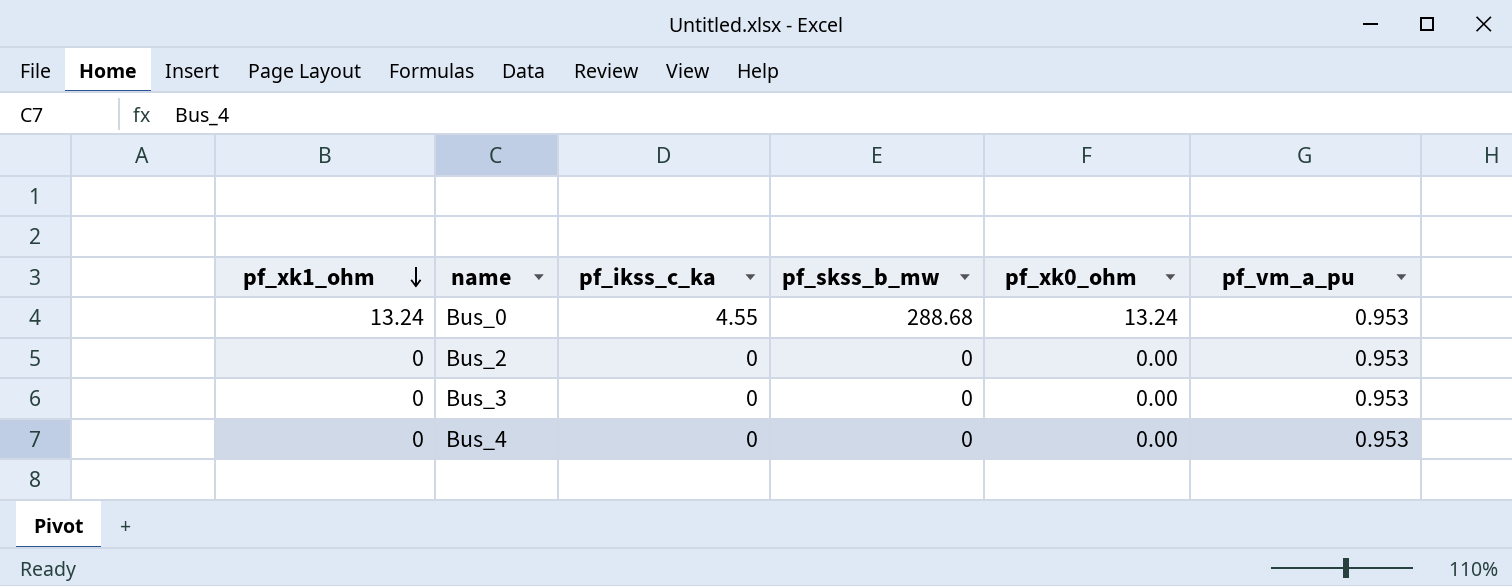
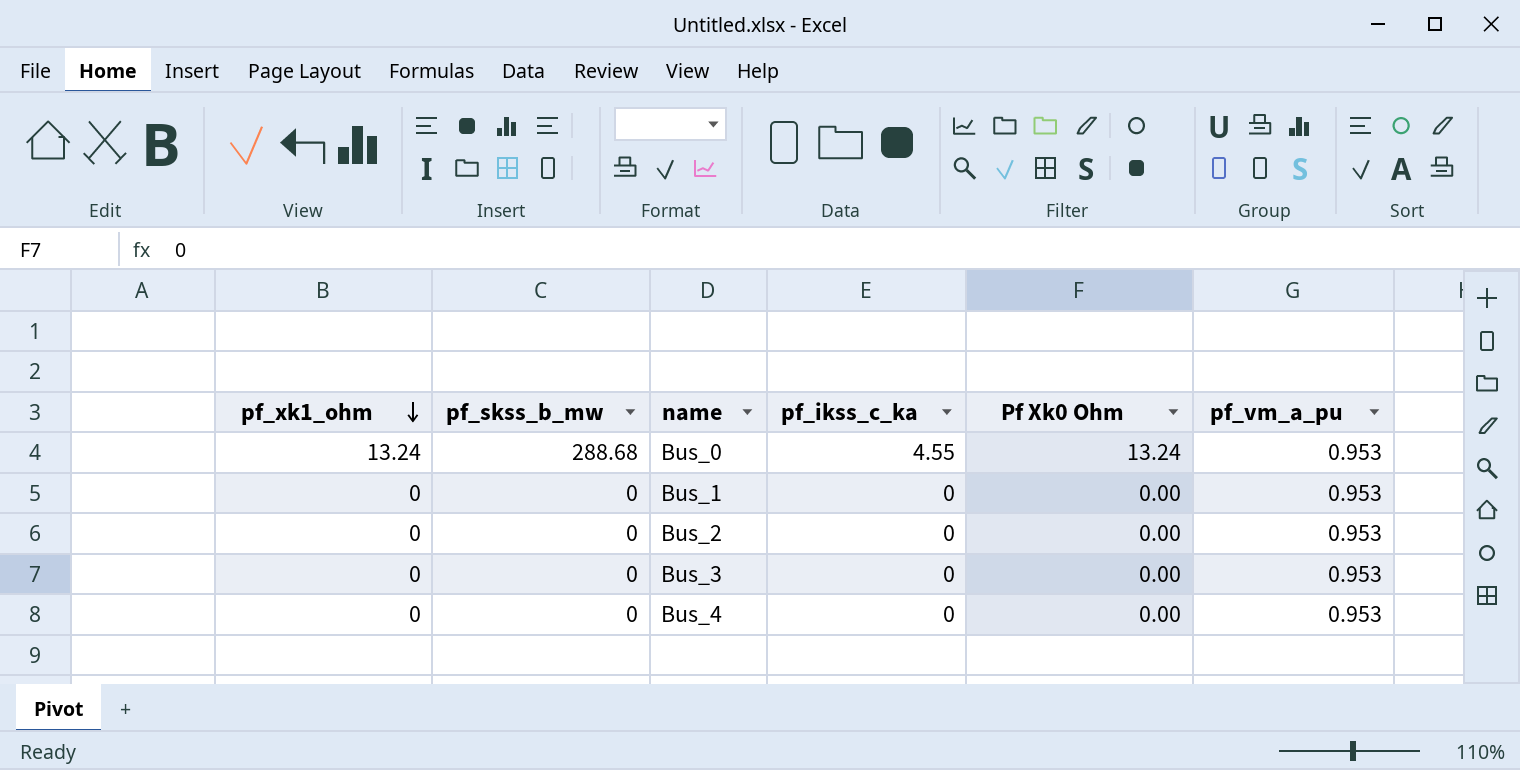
column pf_skss_b_mw | position: 4 -> 2
column name: pf_xk0_ohm -> Pf Xk0 Ohm
row Bus_1: none -> 0 | 0 | 0 | 0.00 | 0.953

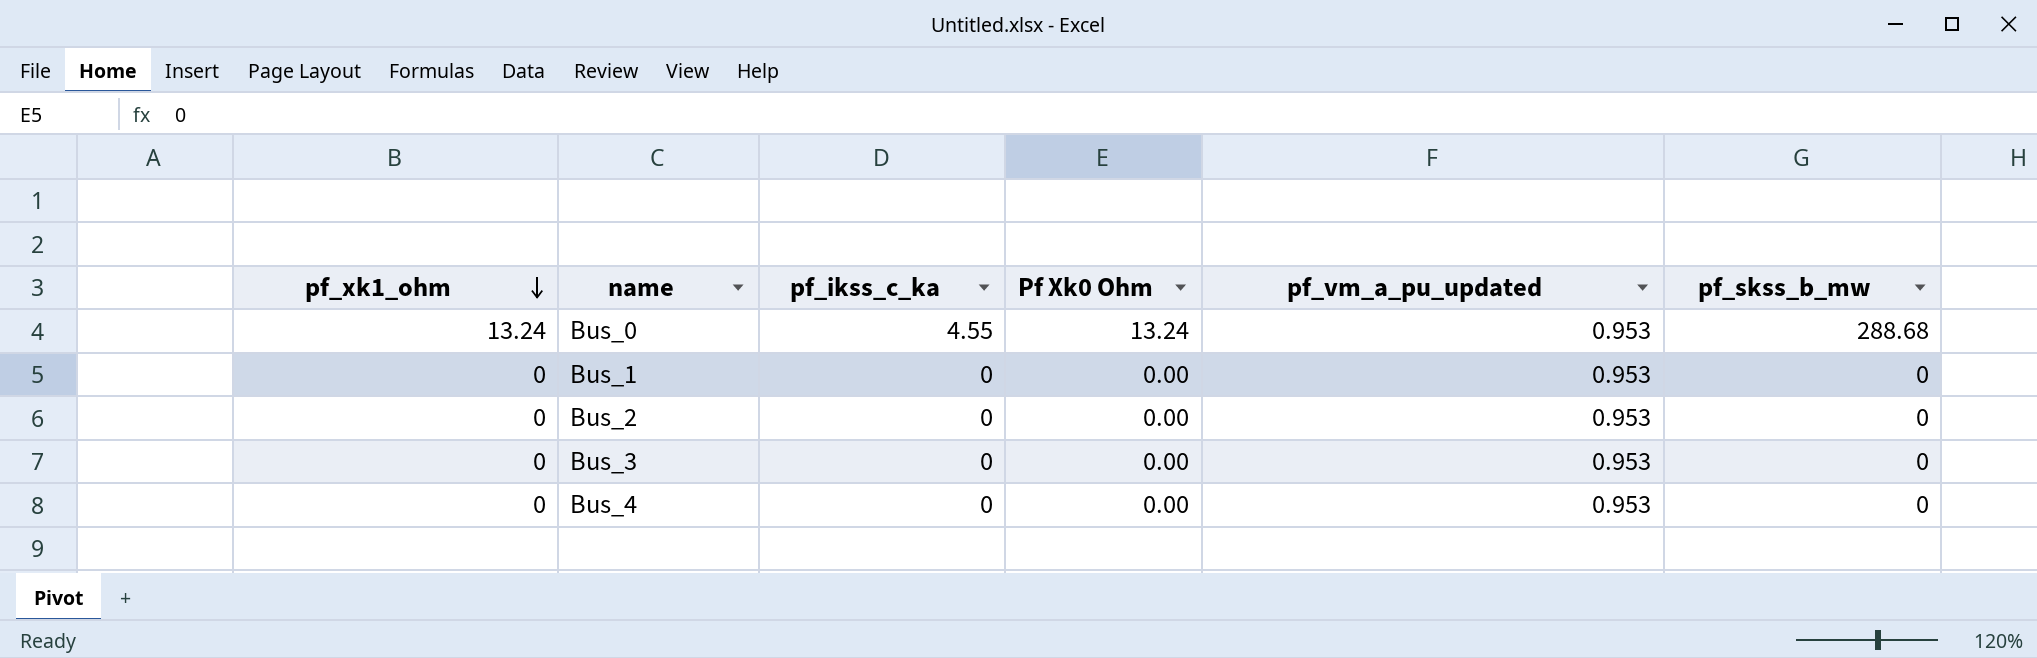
column name: pf_vm_a_pu -> pf_vm_a_pu_updated
column pf_skss_b_mw | position: 2 -> 6

